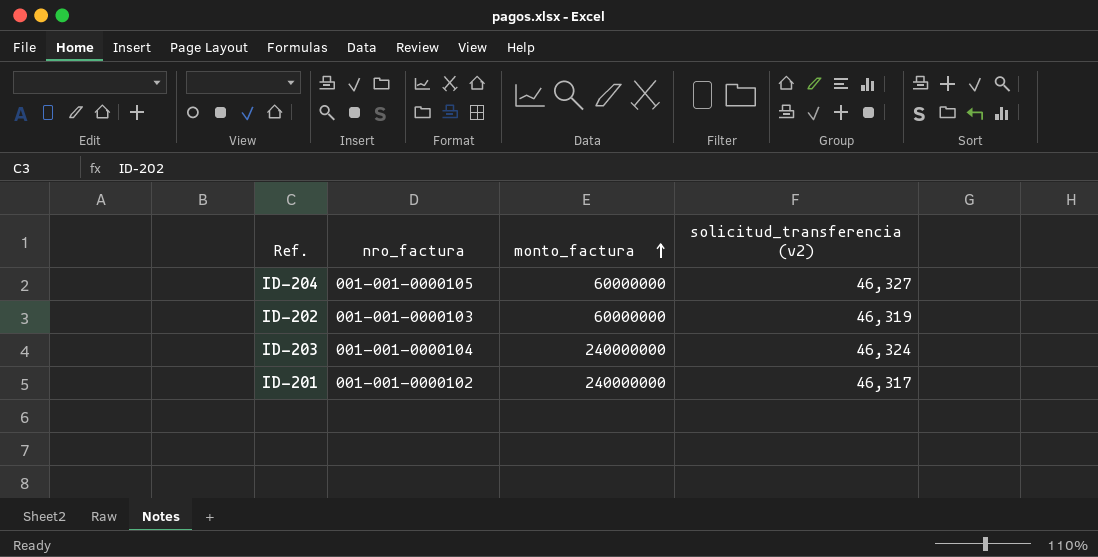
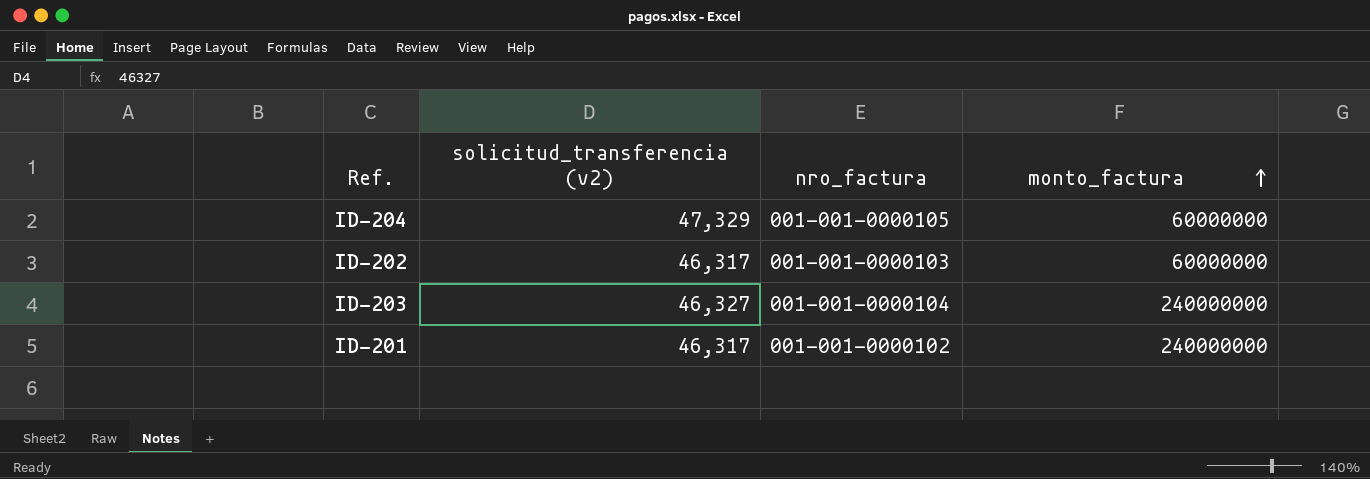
column solicitud_transferencia (v2) | position: 4 -> 2
ID-204 | solicitud_transferencia (v2): 46,327 -> 47,329
ID-202 | solicitud_transferencia (v2): 46,319 -> 46,317
ID-203 | solicitud_transferencia (v2): 46,324 -> 46,327

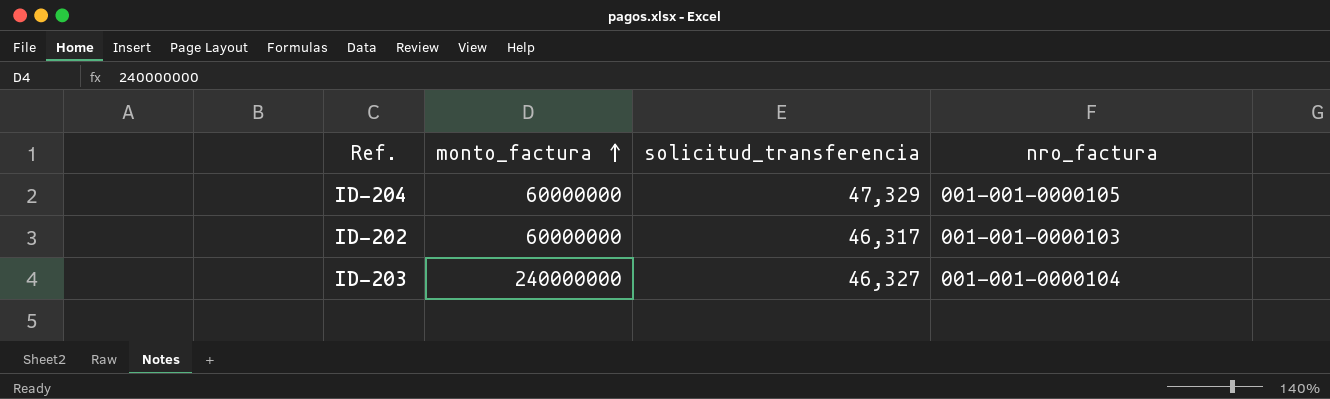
column monto_factura | position: 4 -> 2
column name: solicitud_transferencia (v2) -> solicitud_transferencia
row ID-201: 46,317 | 001-001-0000102 | 240000000 -> none

